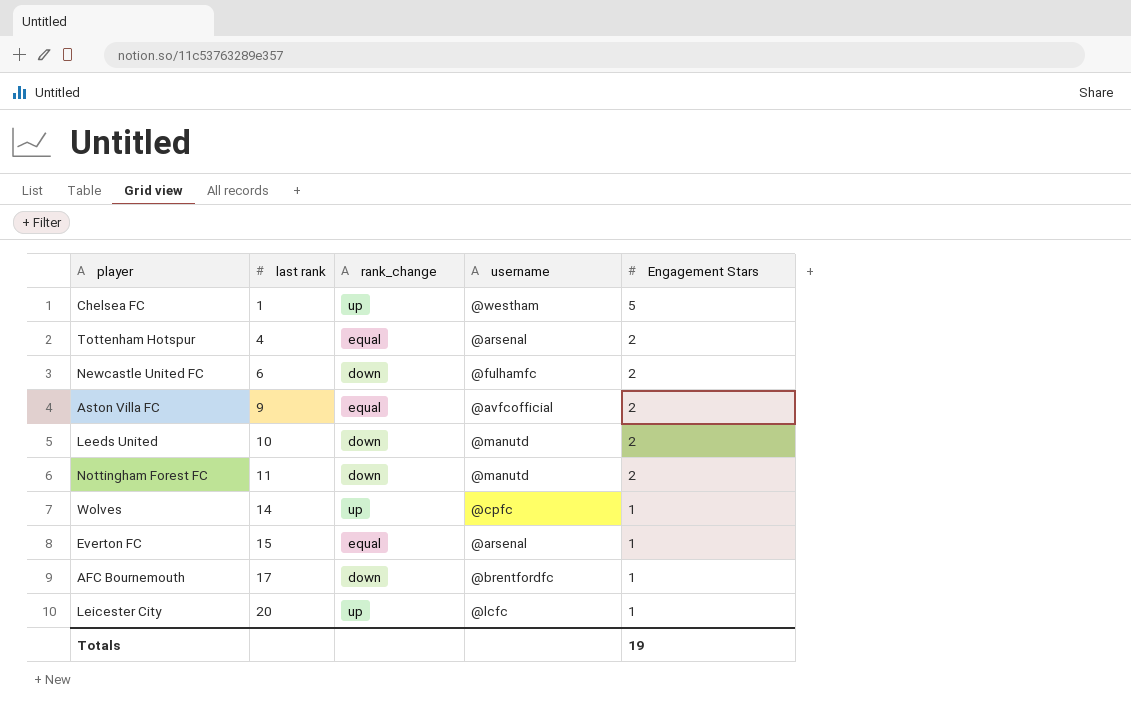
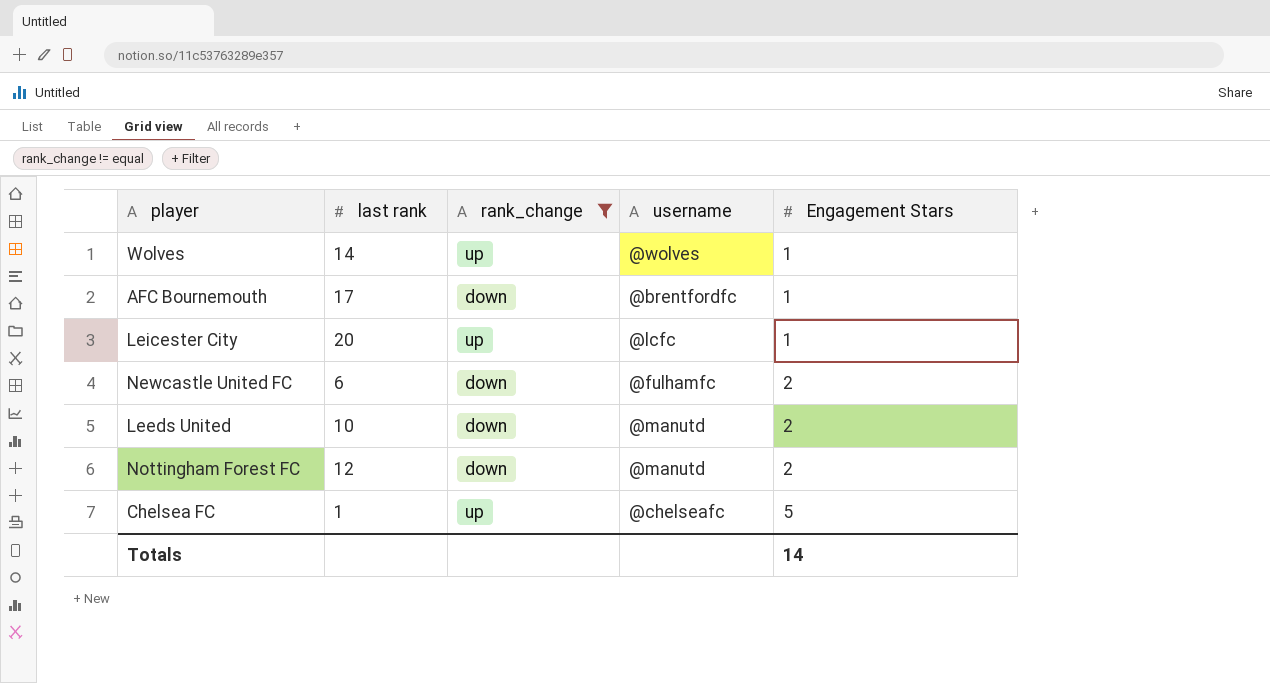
filter: none -> rank_change != equal
row order: last rank ascending -> Engagement Stars ascending
Wolves | username: @cpfc -> @wolves
Nottingham Forest FC | last rank: 11 -> 12
Chelsea FC | username: @westham -> @chelseafc
Totals | Engagement Stars: 19 -> 14

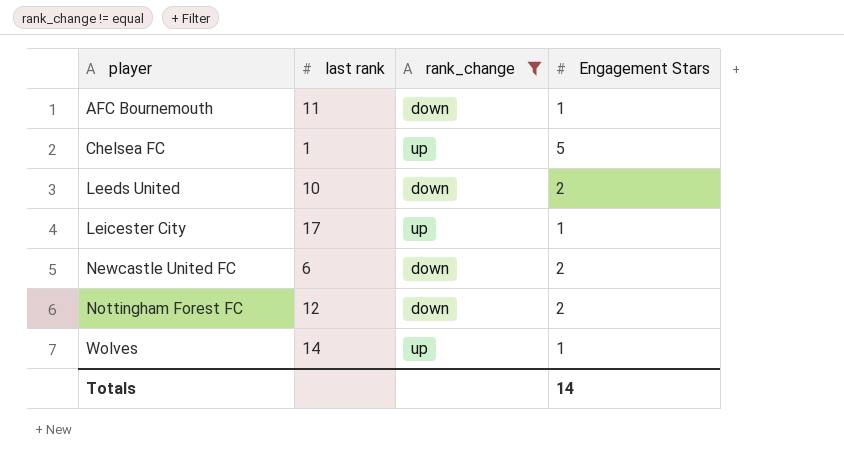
row order: Engagement Stars ascending -> player ascending
column username | position: 4 -> none
AFC Bournemouth | last rank: 17 -> 11
Leicester City | last rank: 20 -> 17

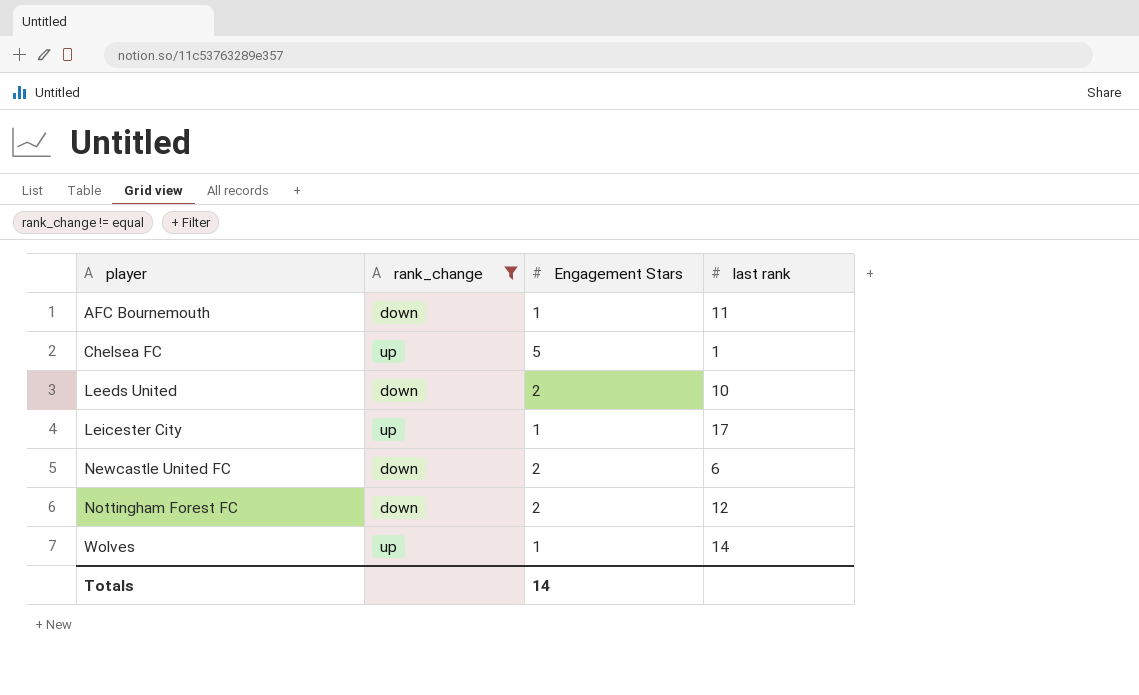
column last rank | position: 2 -> 4

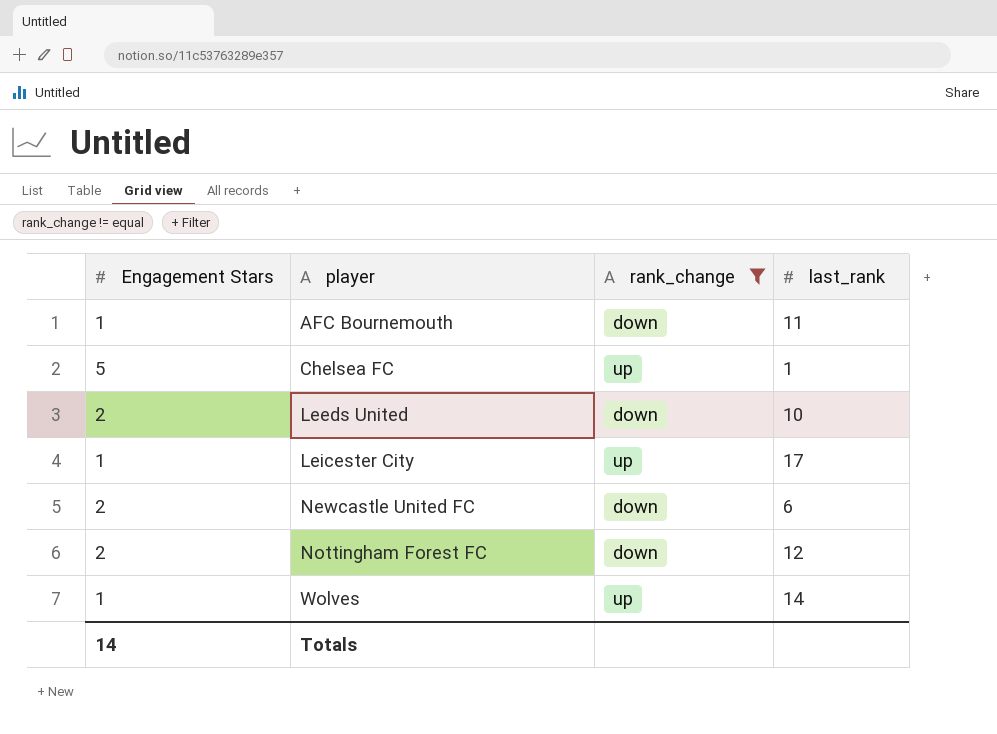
column Engagement Stars | position: 3 -> 1
column name: last rank -> last_rank

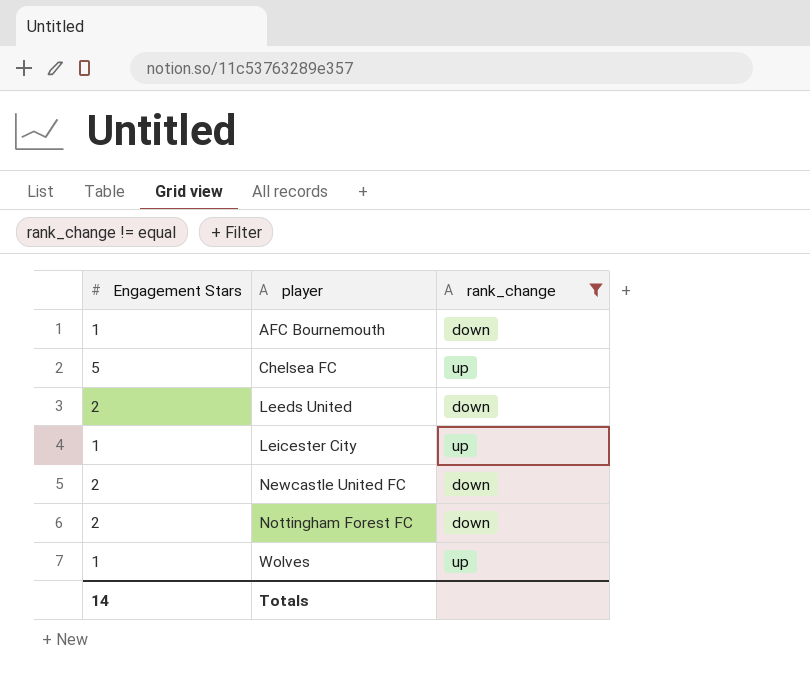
column last_rank | position: 4 -> none

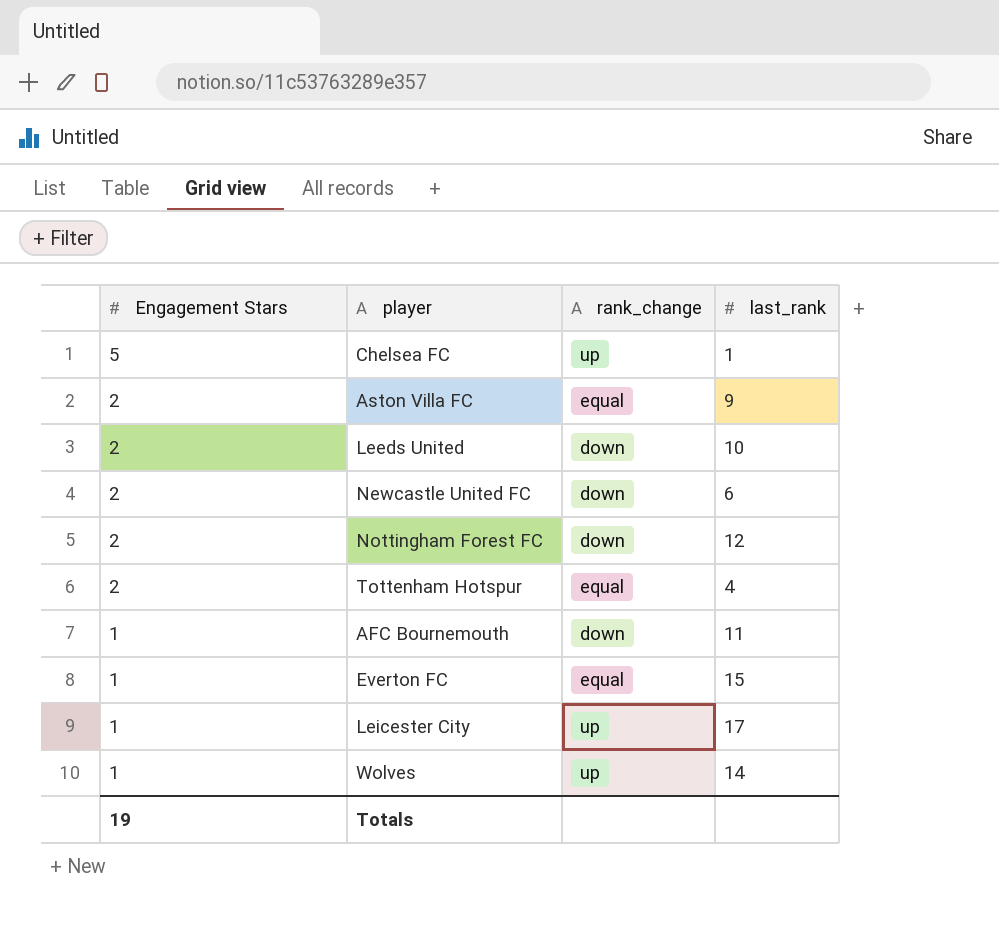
filter: rank_change != equal -> none
row order: player ascending -> Engagement Stars descending
column last_rank | position: none -> 4
Totals | Engagement Stars: 14 -> 19

